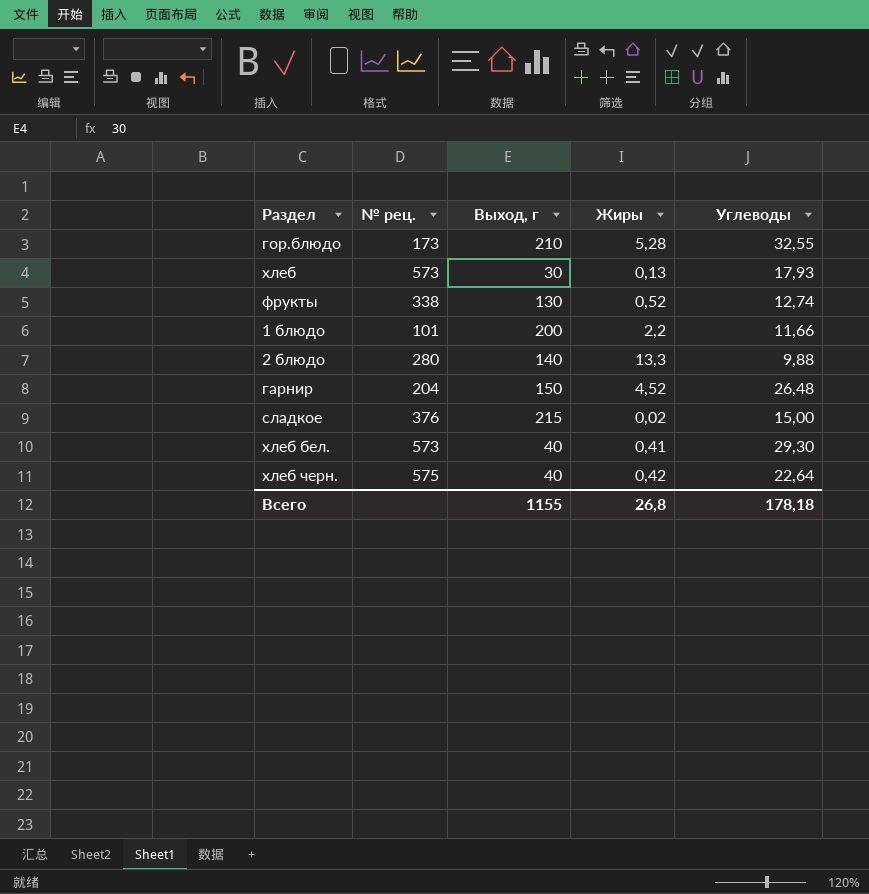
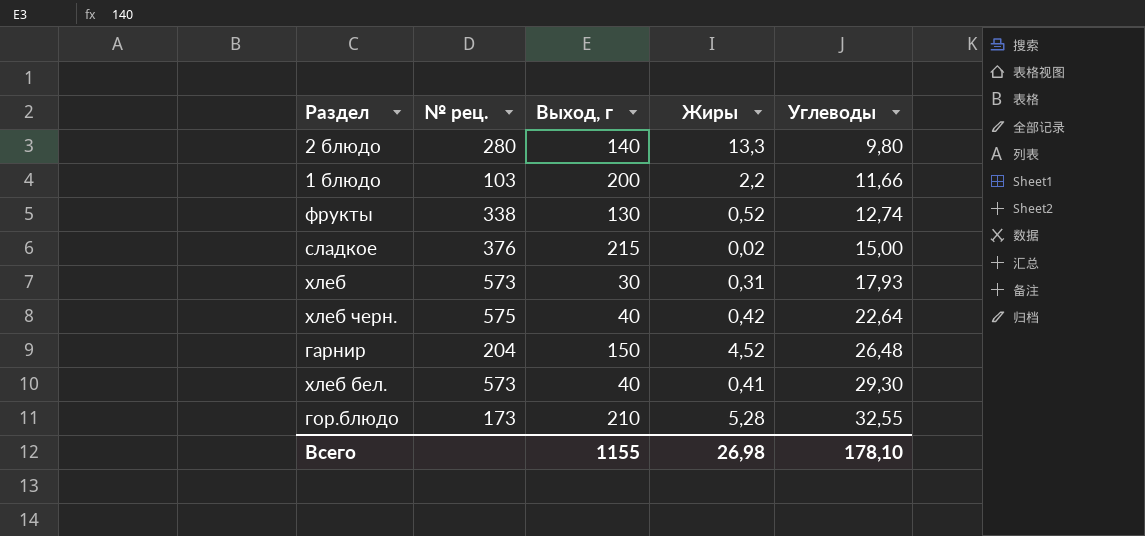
row order: none -> Углеводы ascending
2 блюдо | Углеводы: 9,88 -> 9,80
1 блюдо | № рец.: 101 -> 103
хлеб | Жиры: 0,13 -> 0,31
Всего | Жиры: 26,8 -> 26,98
Всего | Углеводы: 178,18 -> 178,10

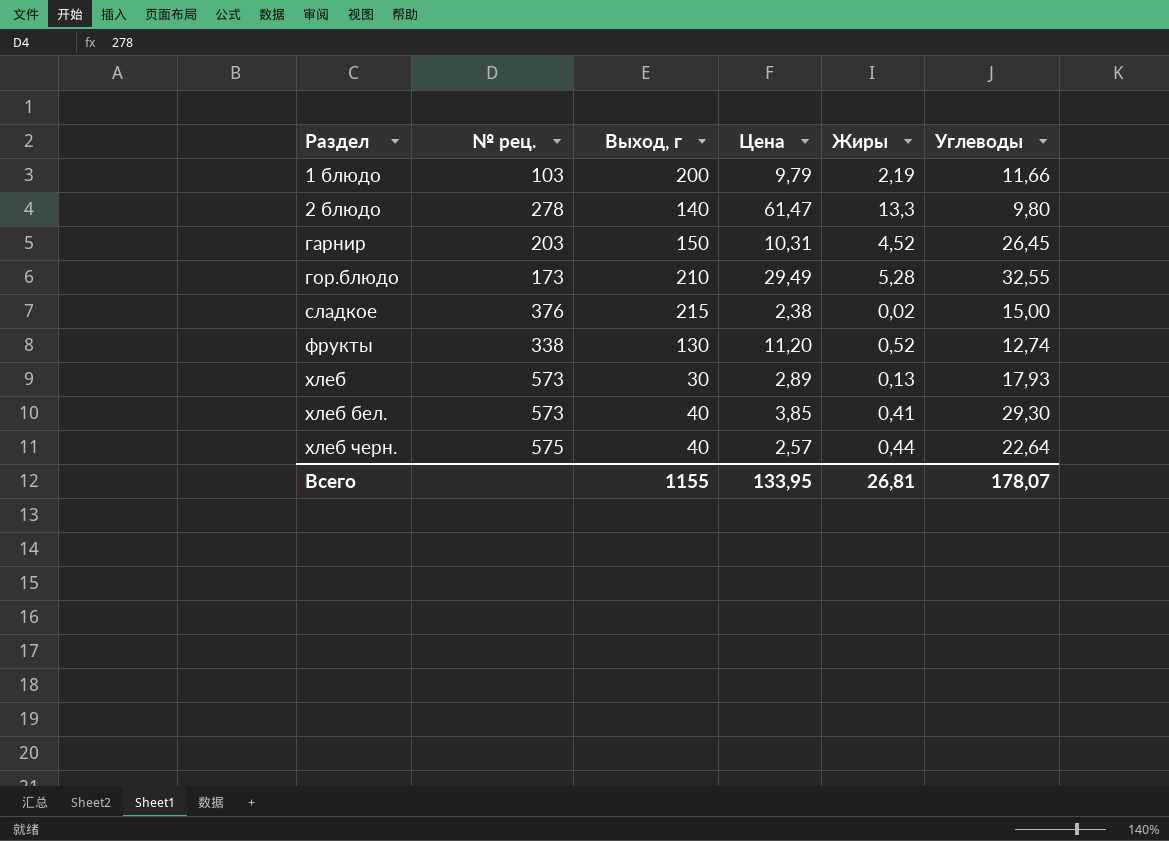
row order: Углеводы ascending -> Раздел ascending
column Цена | position: none -> 4
1 блюдо | Жиры: 2,2 -> 2,19
2 блюдо | № рец.: 280 -> 278
гарнир | № рец.: 204 -> 203
гарнир | Углеводы: 26,48 -> 26,45
хлеб | Жиры: 0,31 -> 0,13
хлеб черн. | Жиры: 0,42 -> 0,44
Всего | Жиры: 26,98 -> 26,81
Всего | Углеводы: 178,10 -> 178,07

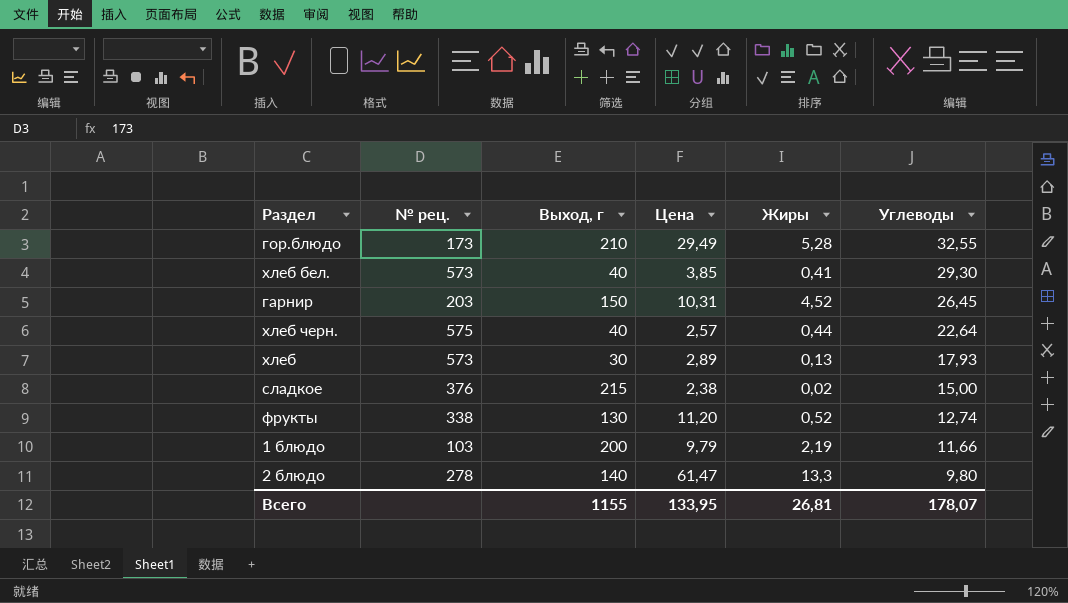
row order: Раздел ascending -> Углеводы descending

